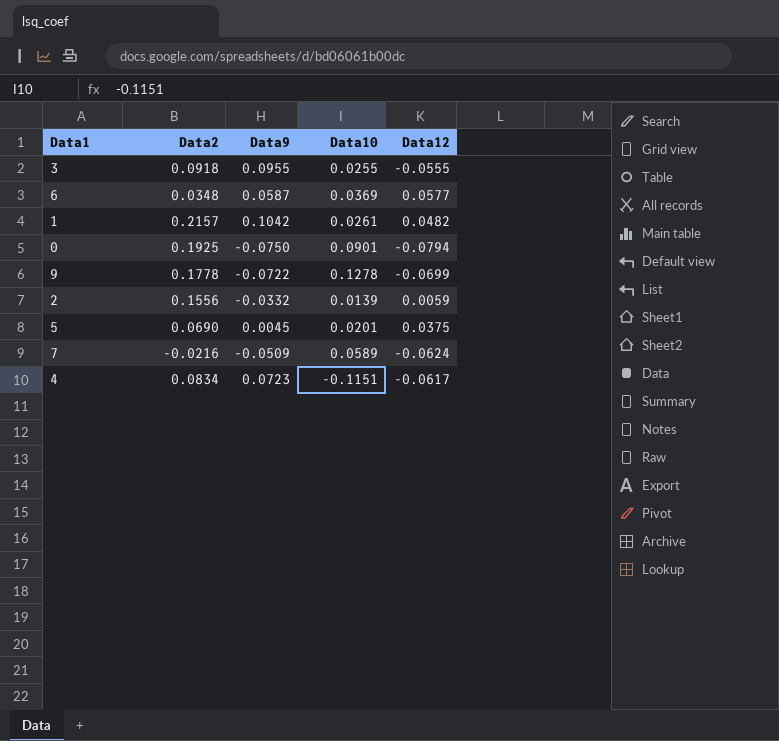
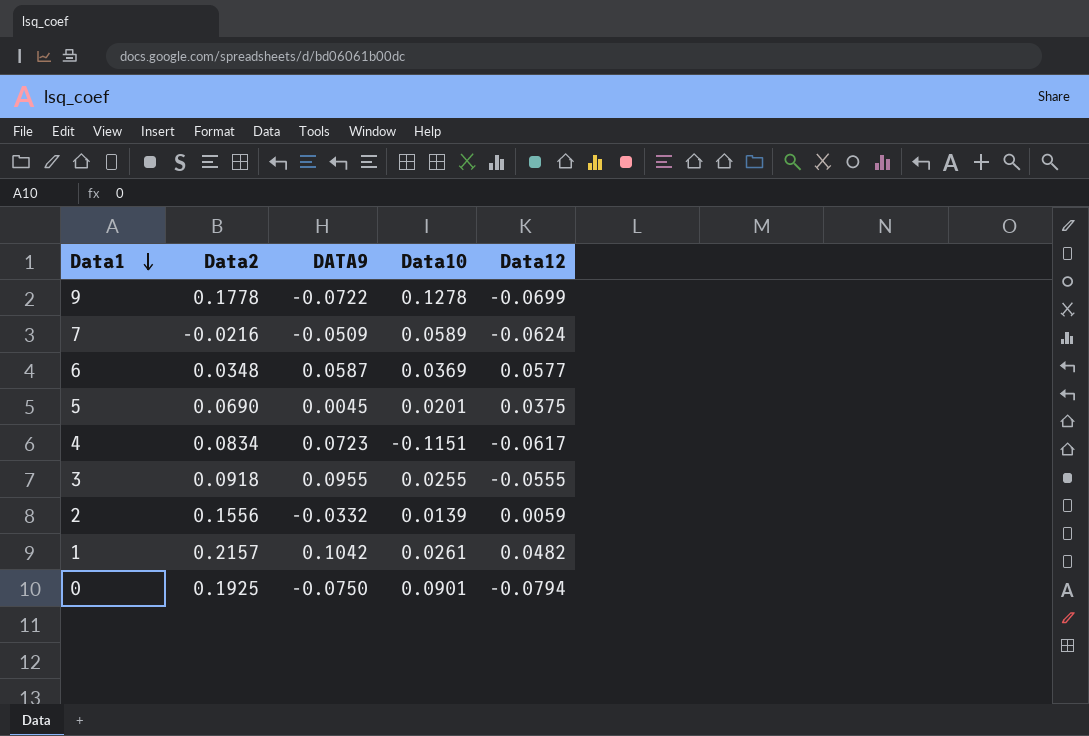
row order: none -> Data1 descending
column name: Data9 -> DATA9

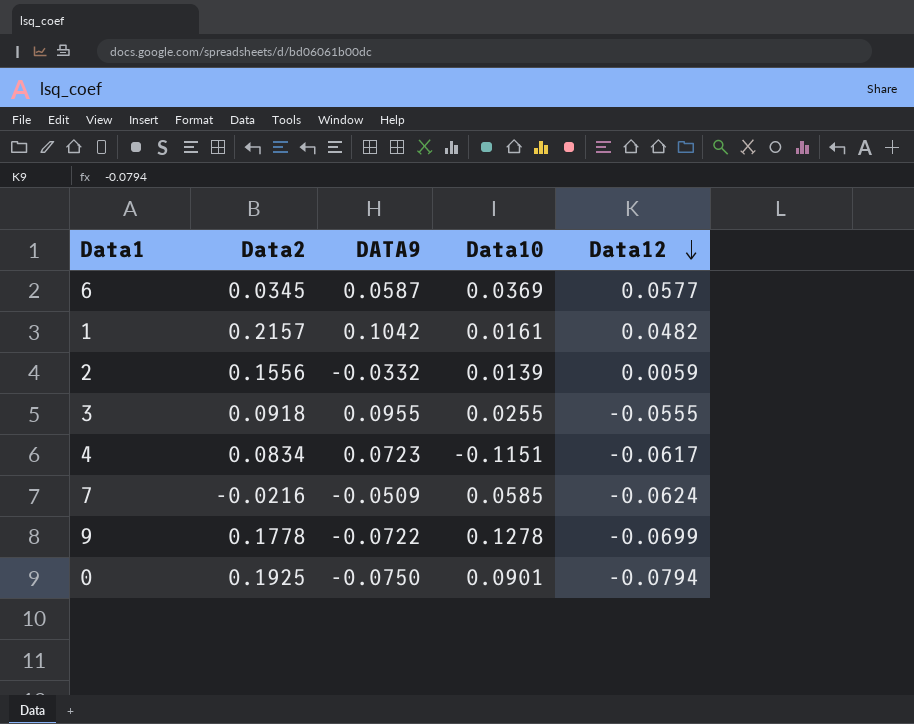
row order: Data1 descending -> Data12 descending
row 5: 0.0690 | 0.0045 | 0.0201 | 0.0375 -> none
6 | Data2: 0.0348 -> 0.0345
1 | Data10: 0.0261 -> 0.0161
7 | Data10: 0.0589 -> 0.0585

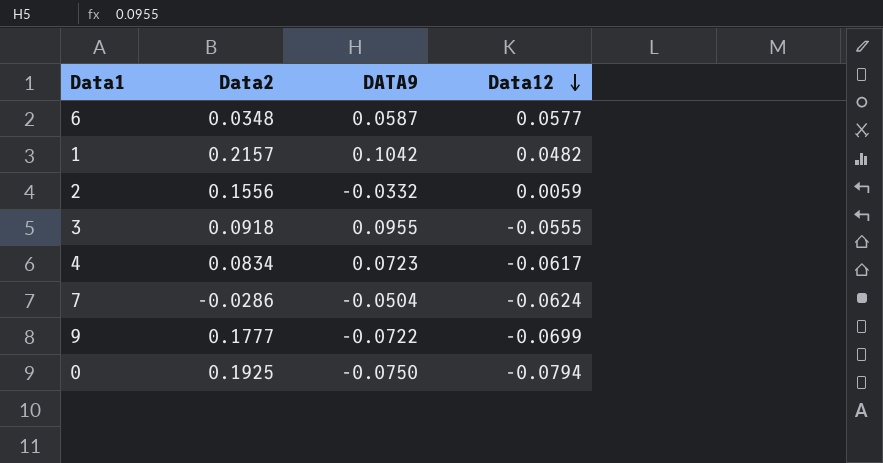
column Data10 | position: 4 -> none
6 | Data2: 0.0345 -> 0.0348
7 | Data2: -0.0216 -> -0.0286
7 | DATA9: -0.0509 -> -0.0504
9 | Data2: 0.1778 -> 0.1777

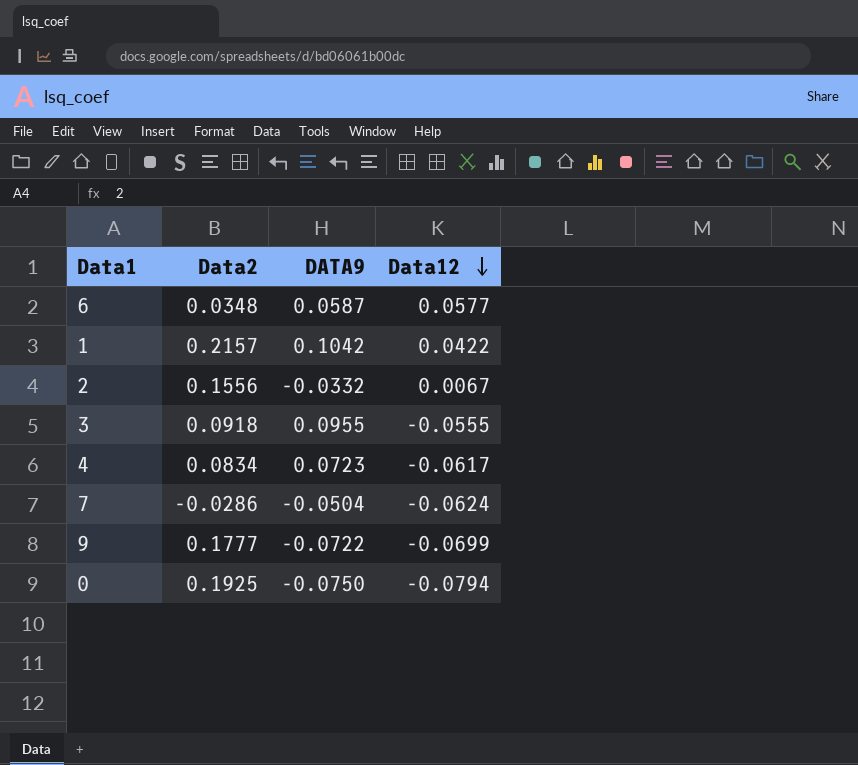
1 | Data12: 0.0482 -> 0.0422
2 | Data12: 0.0059 -> 0.0067

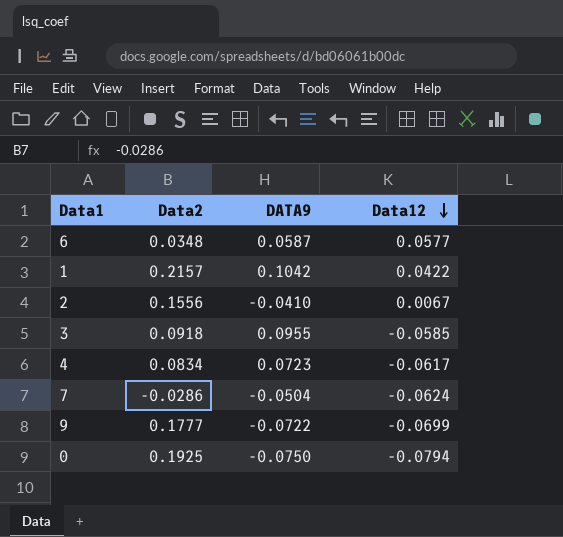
2 | DATA9: -0.0332 -> -0.0410
3 | Data12: -0.0555 -> -0.0585

